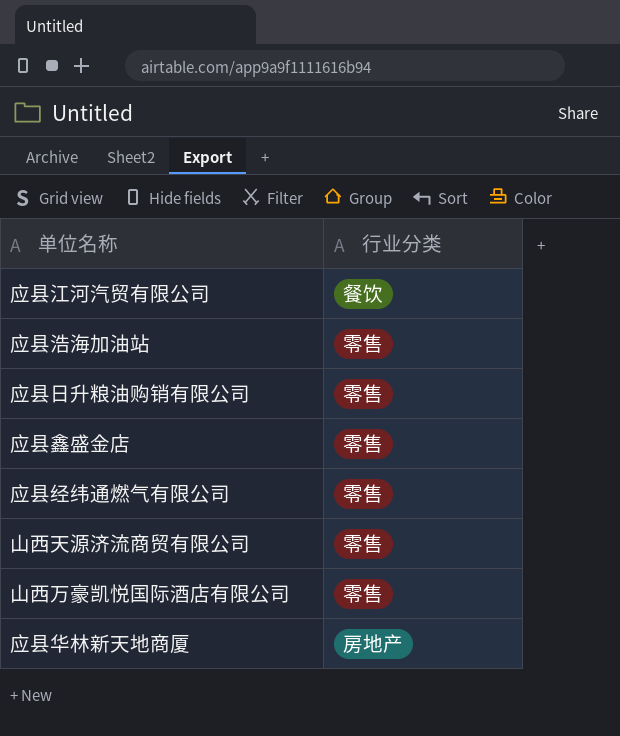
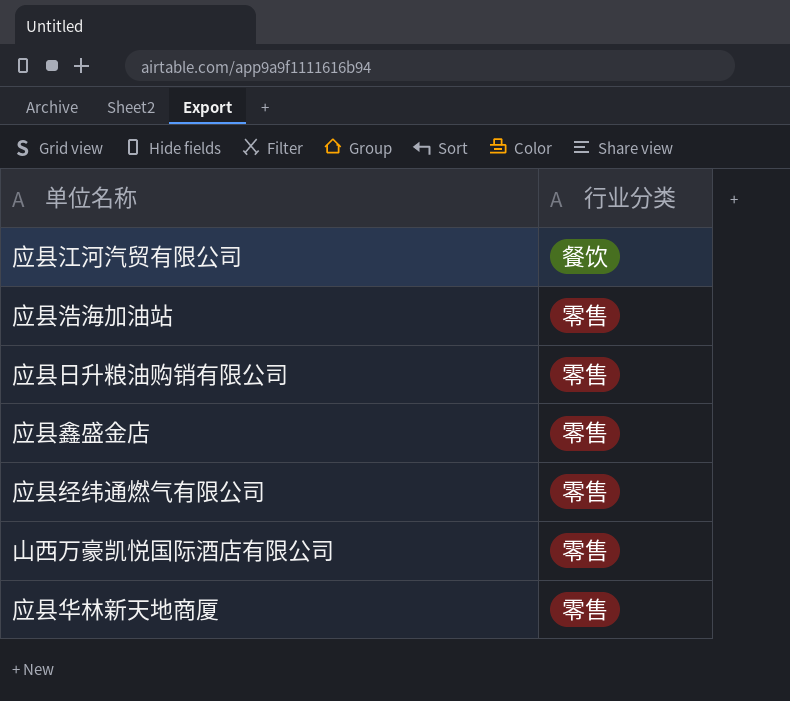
row 山西天源济流商贸有限公司: 零售 -> none
应县华林新天地商厦 | 行业分类: 房地产 -> 零售

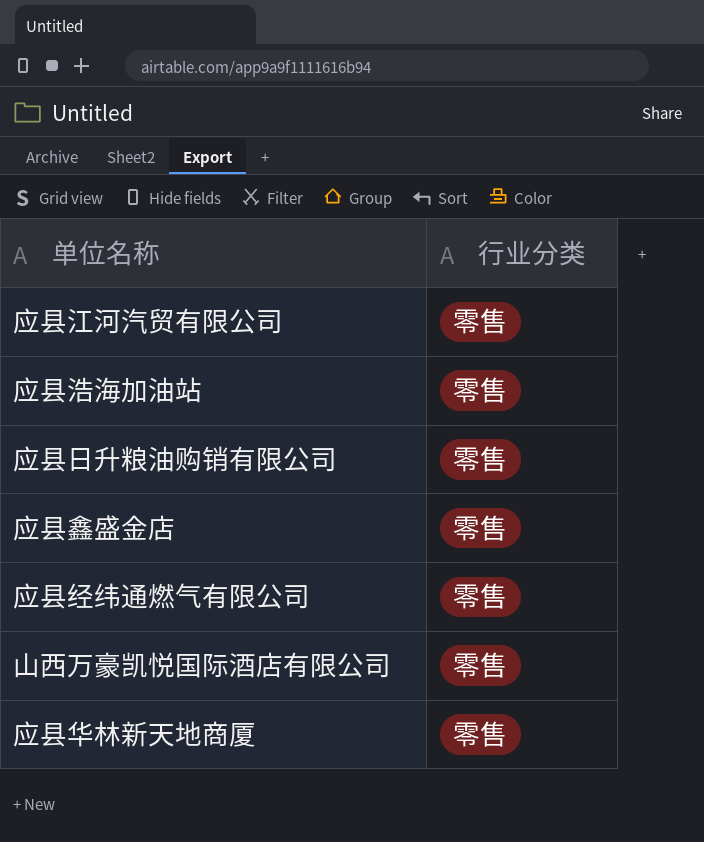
应县江河汽贸有限公司 | 行业分类: 餐饮 -> 零售

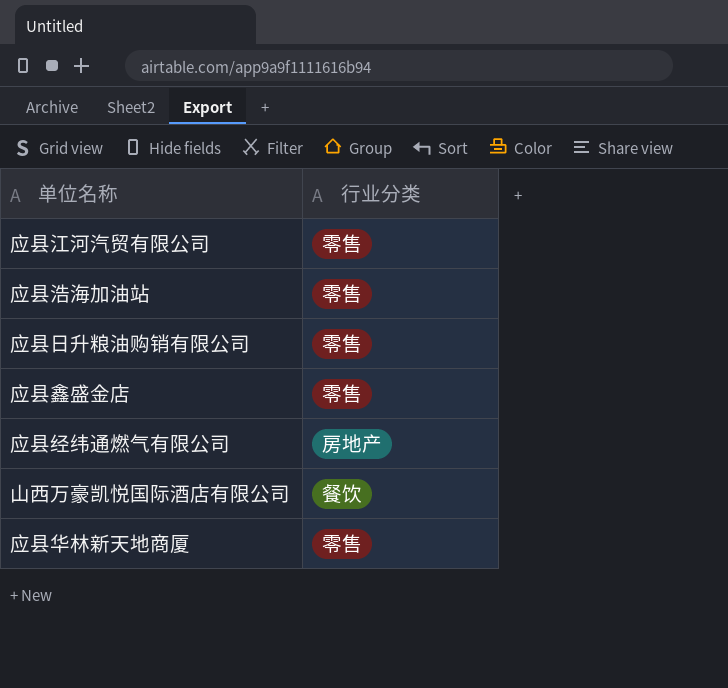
应县经纬通燃气有限公司 | 行业分类: 零售 -> 房地产
山西万豪凯悦国际酒店有限公司 | 行业分类: 零售 -> 餐饮

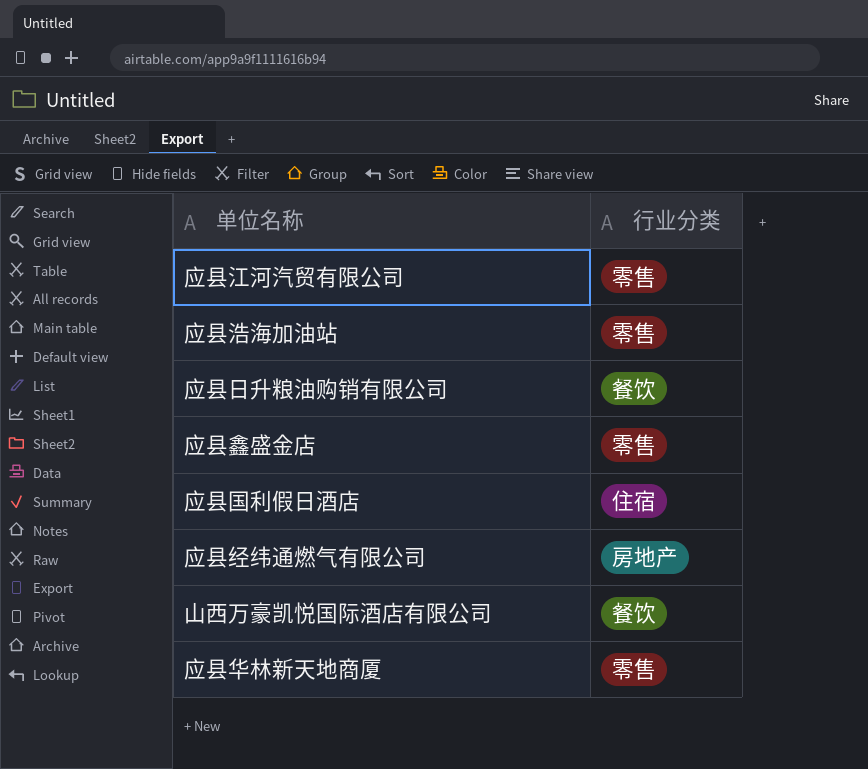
应县日升粮油购销有限公司 | 行业分类: 零售 -> 餐饮
row 应县国利假日酒店: none -> 住宿

